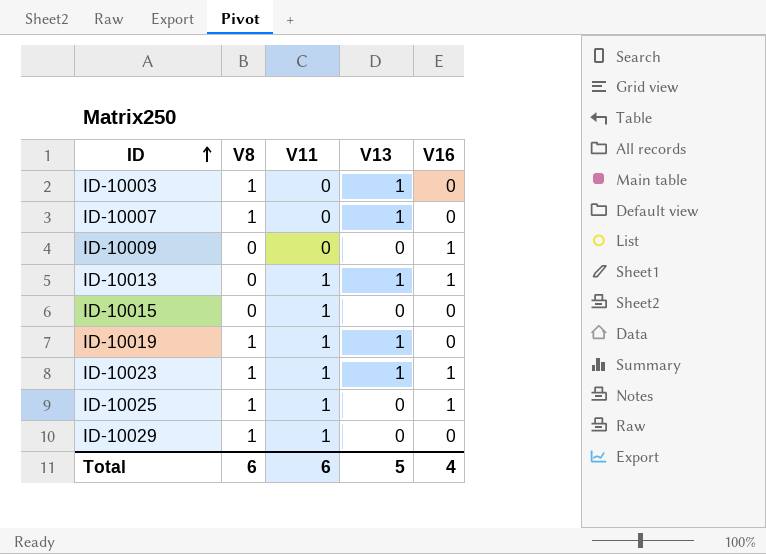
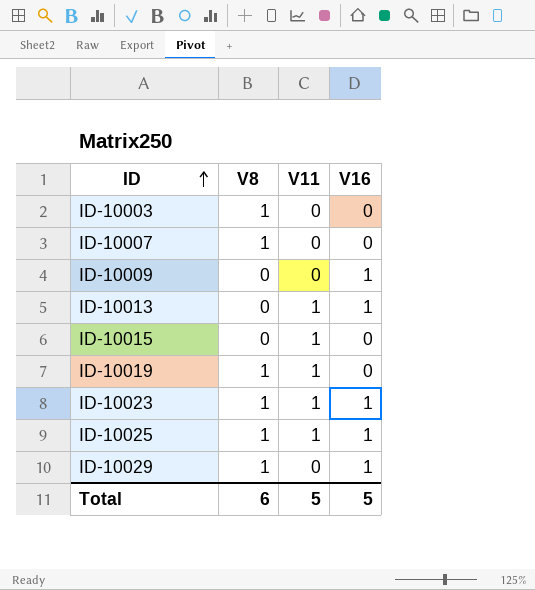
column V13 | position: 4 -> none
ID-10029 | V11: 1 -> 0
ID-10029 | V16: 0 -> 1
Total | V11: 6 -> 5
Total | V16: 4 -> 5

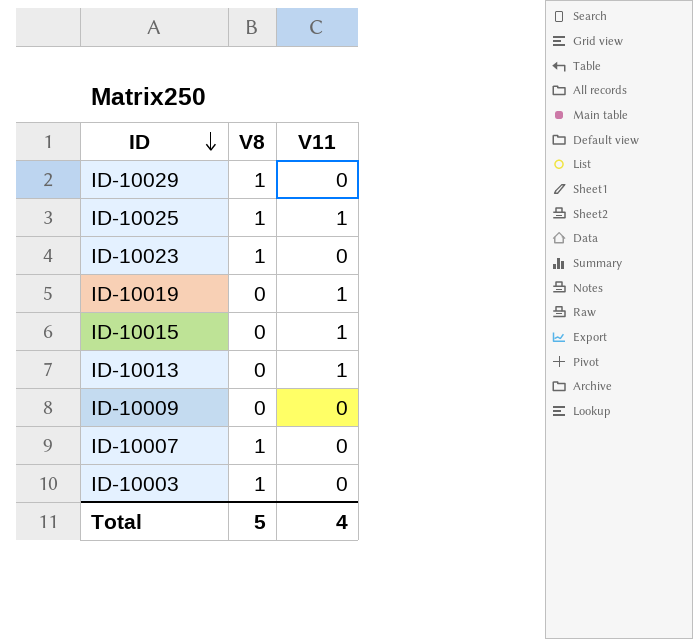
row order: ID ascending -> ID descending
column V16 | position: 4 -> none
ID-10023 | V11: 1 -> 0
ID-10019 | V8: 1 -> 0
Total | V8: 6 -> 5
Total | V11: 5 -> 4

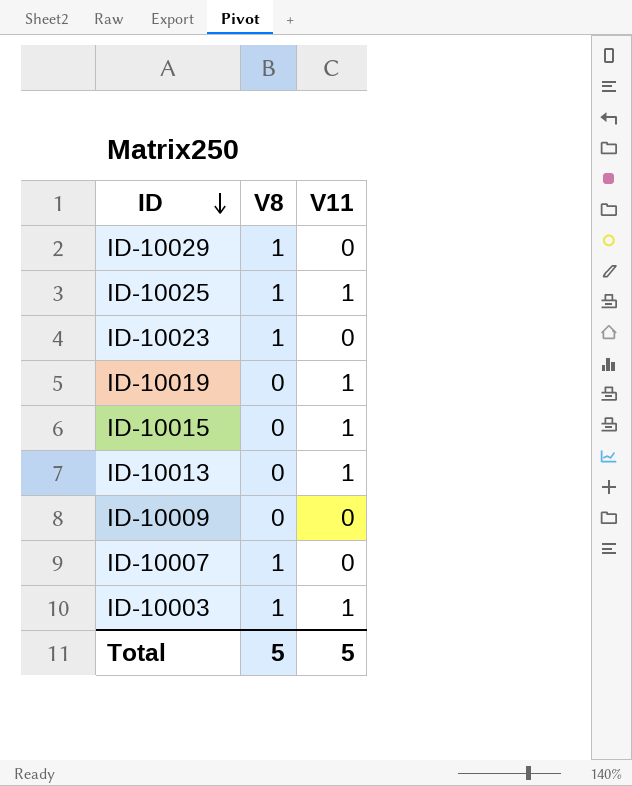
ID-10003 | V11: 0 -> 1
Total | V11: 4 -> 5

